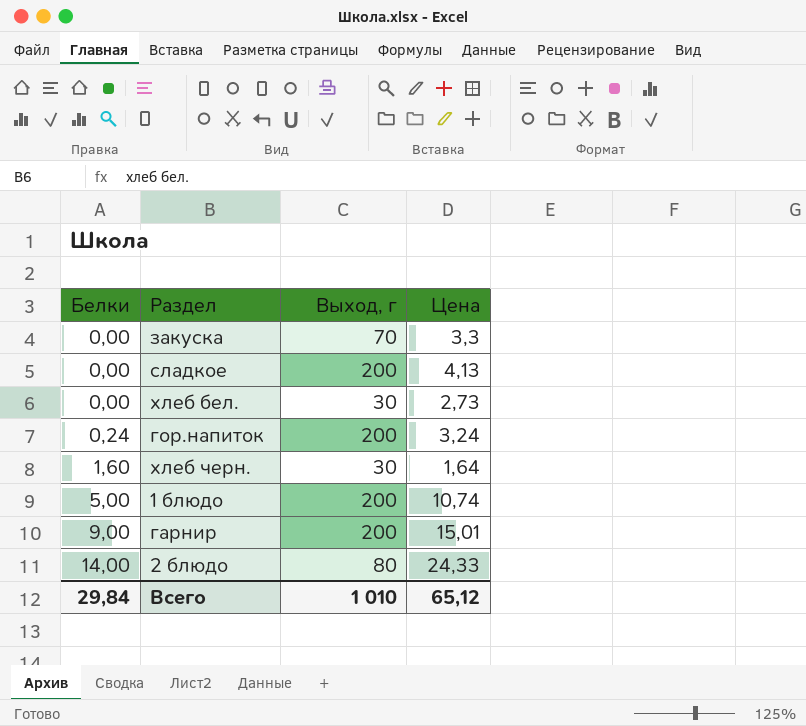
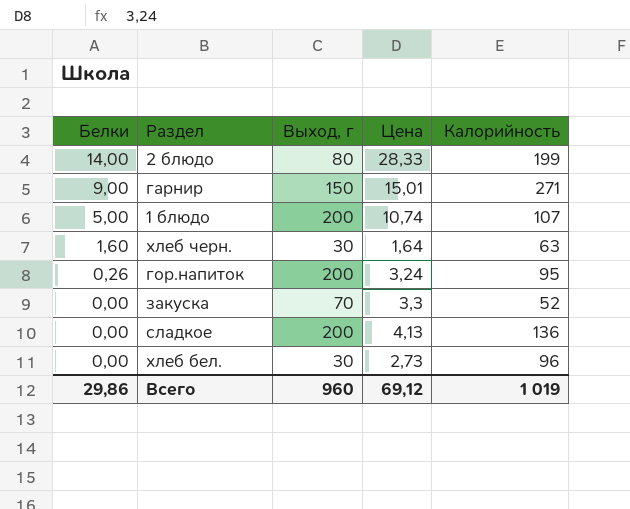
row order: Белки ascending -> Белки descending
column Калорийность | position: none -> 5
2 блюдо | Цена: 24,33 -> 28,33
гарнир | Выход, г: 200 -> 150
гор.напиток | Белки: 0,24 -> 0,26
Всего | Белки: 29,84 -> 29,86
Всего | Выход, г: 1 010 -> 960
Всего | Цена: 65,12 -> 69,12

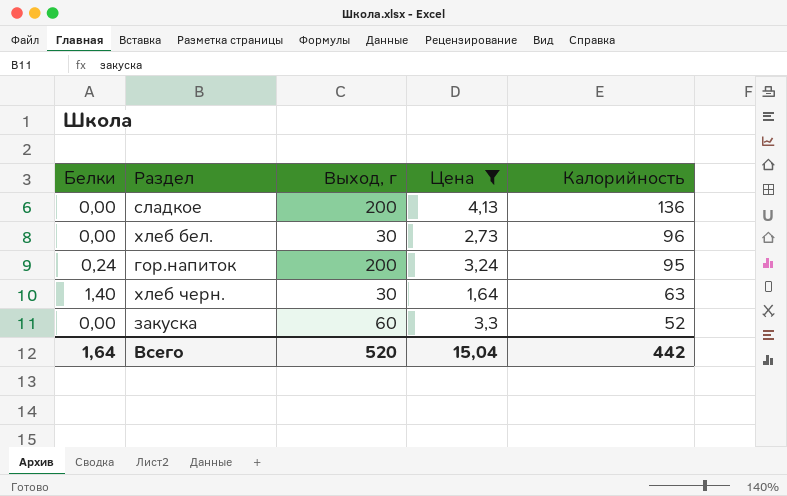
filter: none -> Цена <= 4,13
row order: Белки descending -> Калорийность descending
гор.напиток | Белки: 0,26 -> 0,24
хлеб черн. | Белки: 1,60 -> 1,40
закуска | Выход, г: 70 -> 60
Всего | Белки: 29,86 -> 1,64
Всего | Выход, г: 960 -> 520
Всего | Цена: 69,12 -> 15,04
Всего | Калорийность: 1 019 -> 442

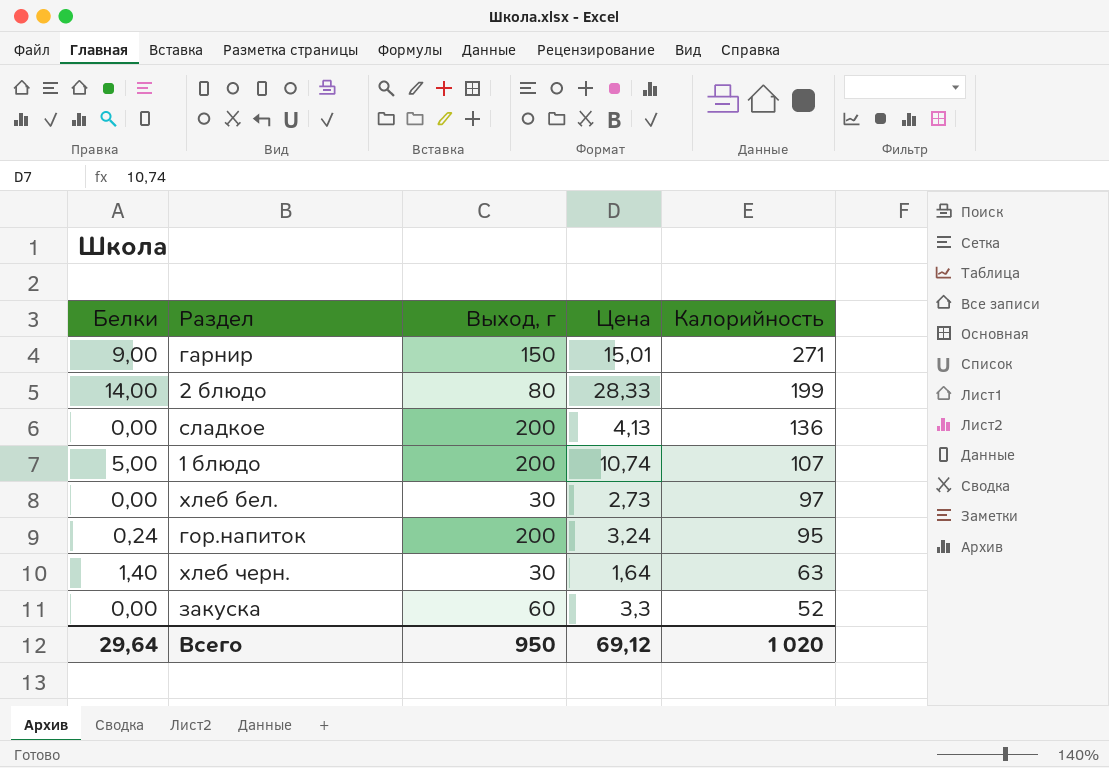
filter: Цена <= 4,13 -> none
хлеб бел. | Калорийность: 96 -> 97
Всего | Белки: 1,64 -> 29,64
Всего | Выход, г: 520 -> 950
Всего | Цена: 15,04 -> 69,12
Всего | Калорийность: 442 -> 1 020

